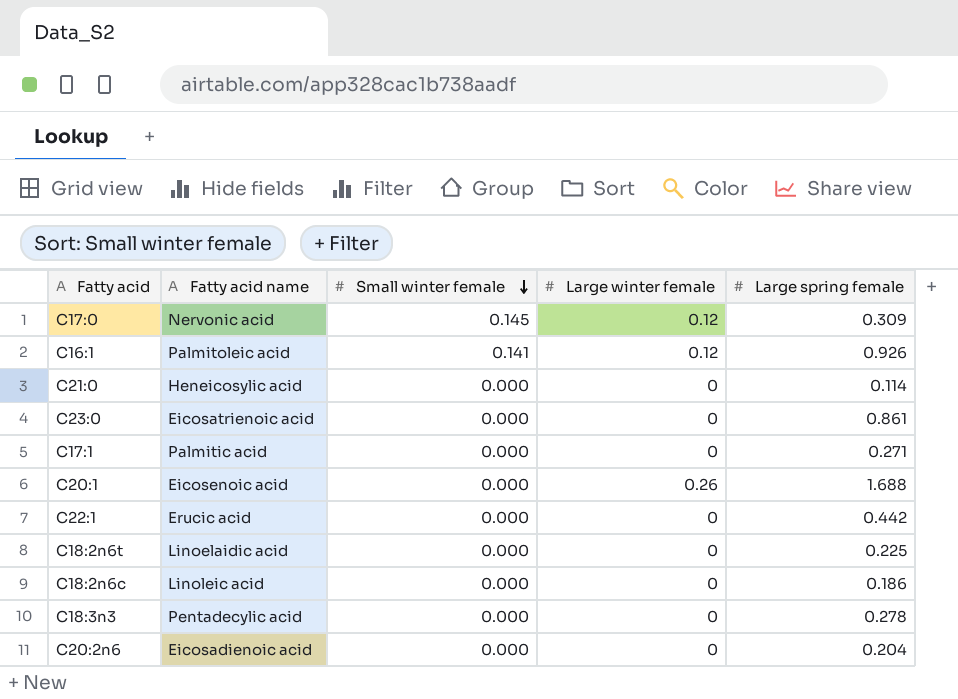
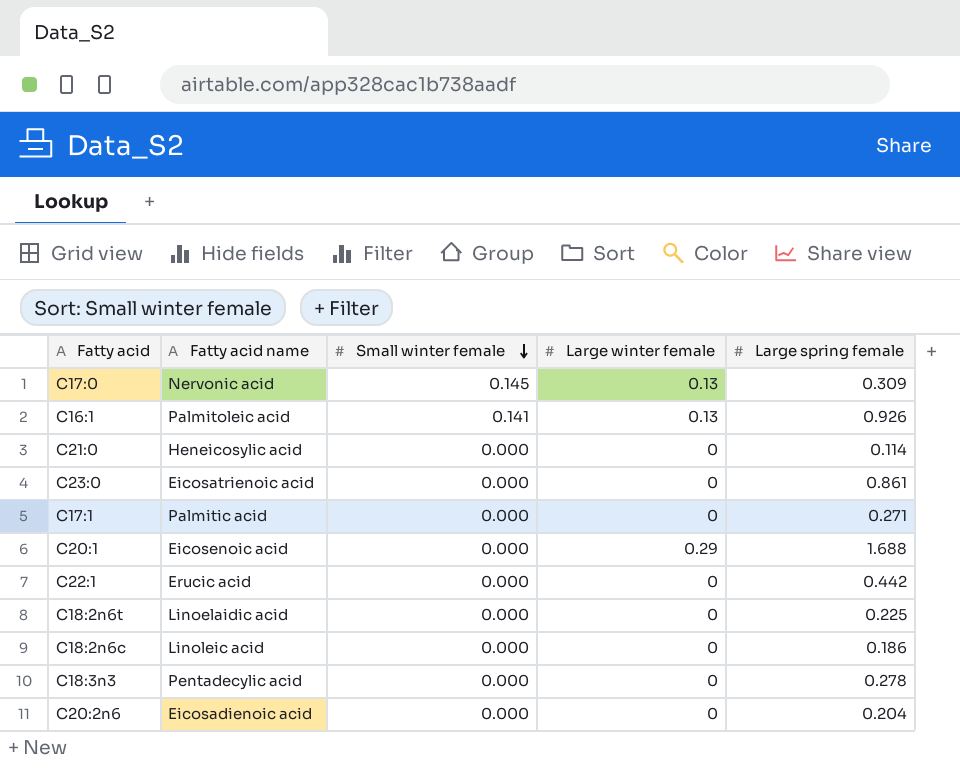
C17:0 | Large winter female: 0.12 -> 0.13
C16:1 | Large winter female: 0.12 -> 0.13
C20:1 | Large winter female: 0.26 -> 0.29

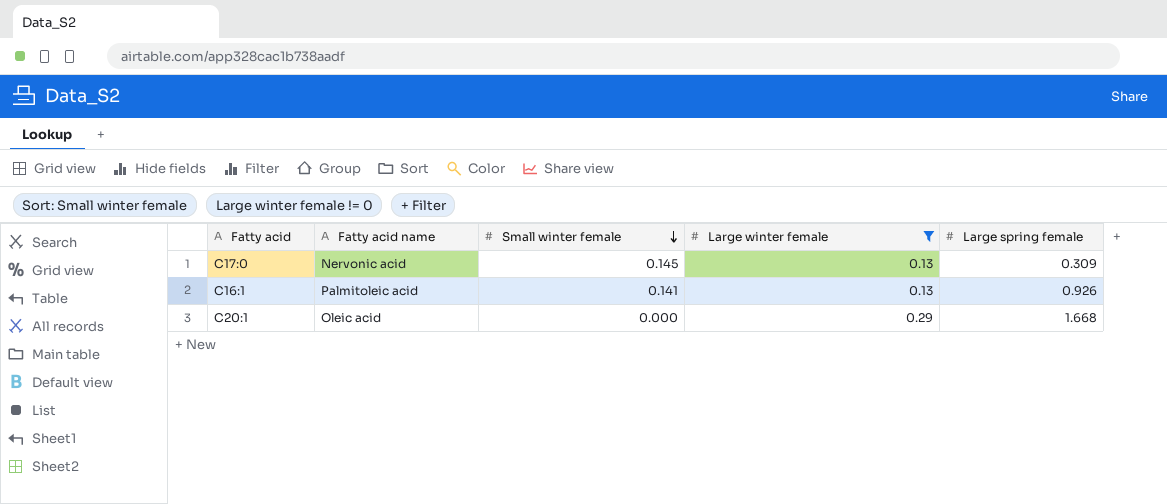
filter: none -> Large winter female != 0
C20:1 | Fatty acid name: Eicosenoic acid -> Oleic acid
C20:1 | Large spring female: 1.688 -> 1.668

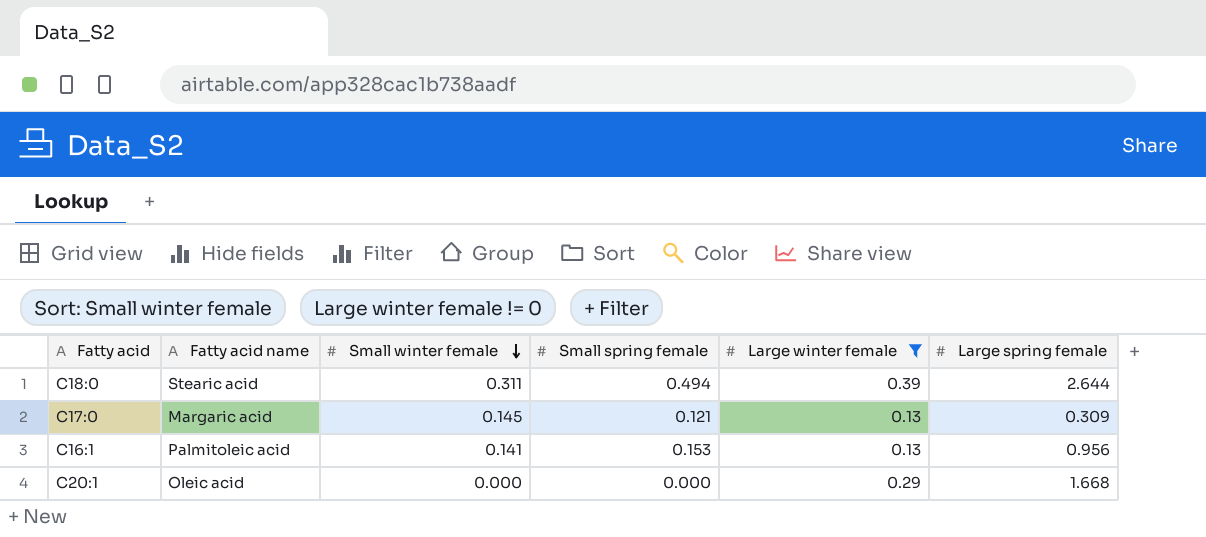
column Small spring female | position: none -> 4
row C18:0: none -> Stearic acid | 0.311 | 0.494 | 0.39 | 2.644
C17:0 | Fatty acid name: Nervonic acid -> Margaric acid
C16:1 | Large spring female: 0.926 -> 0.956

